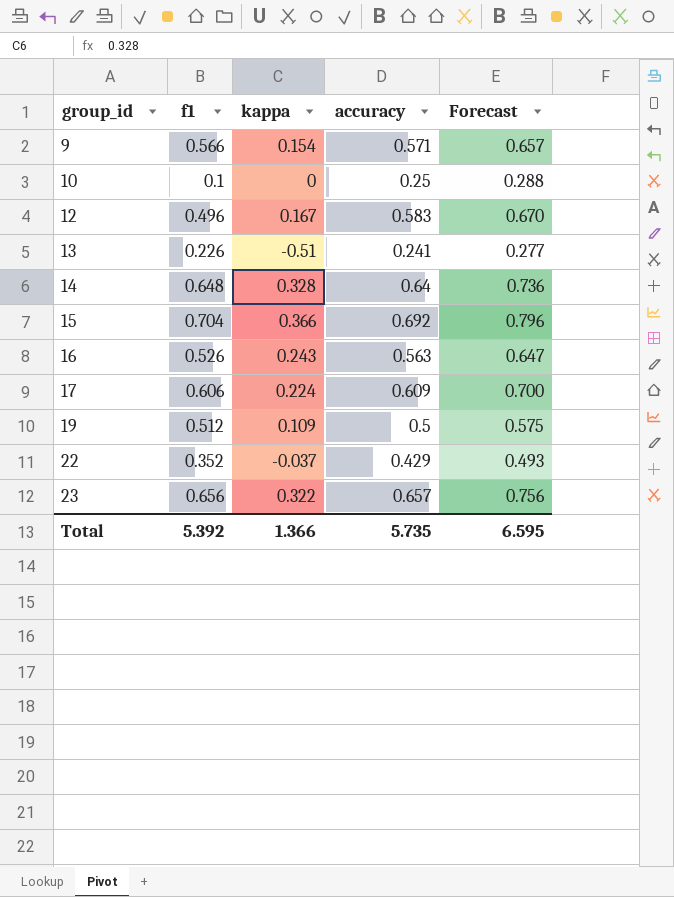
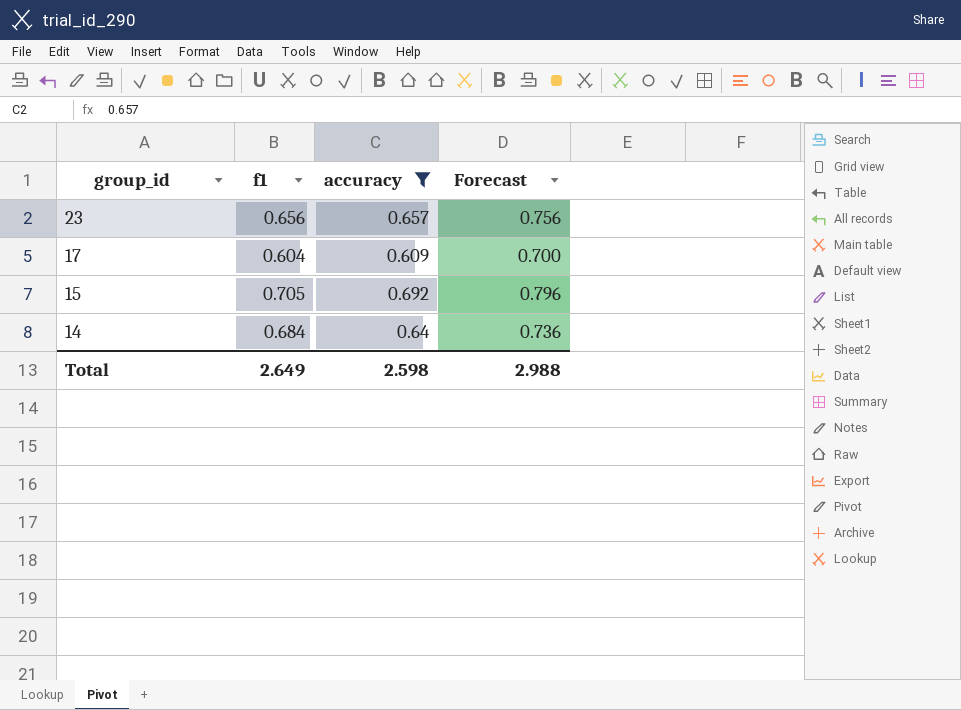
filter: none -> accuracy >= 0.609
row order: group_id ascending -> group_id descending
column kappa | position: 3 -> none
17 | f1: 0.606 -> 0.604
15 | f1: 0.704 -> 0.705
14 | f1: 0.648 -> 0.684
Total | f1: 5.392 -> 2.649
Total | accuracy: 5.735 -> 2.598
Total | Forecast: 6.595 -> 2.988

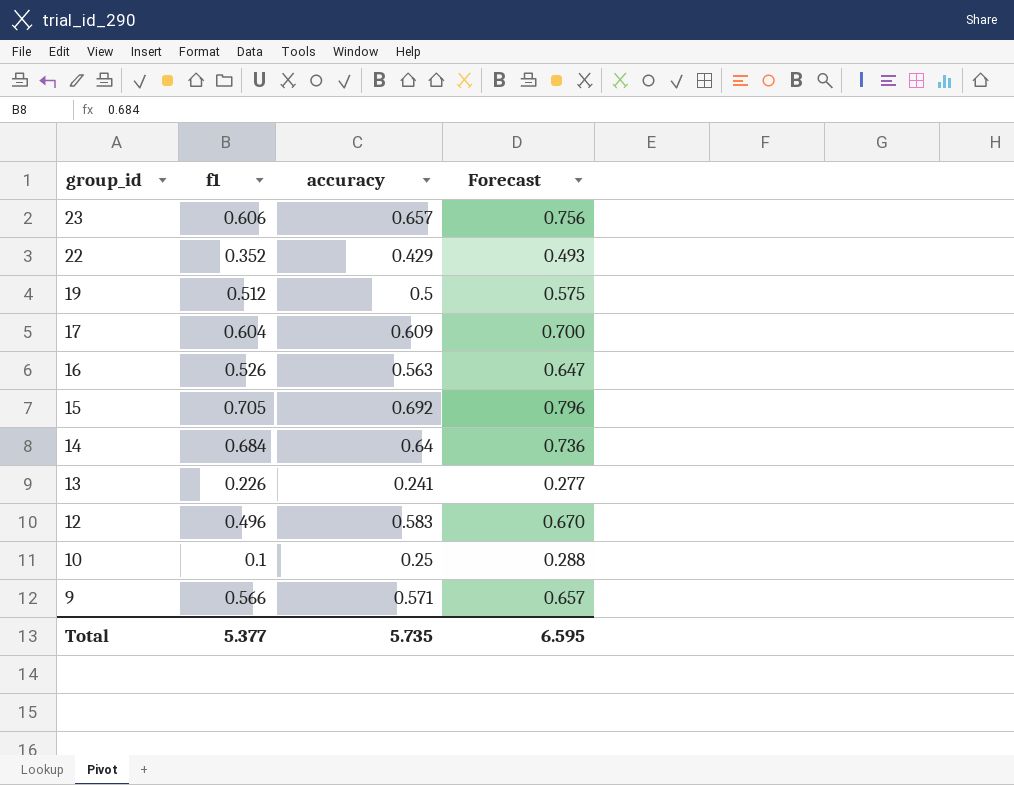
filter: accuracy >= 0.609 -> none
23 | f1: 0.656 -> 0.606
Total | f1: 2.649 -> 5.377
Total | accuracy: 2.598 -> 5.735
Total | Forecast: 2.988 -> 6.595

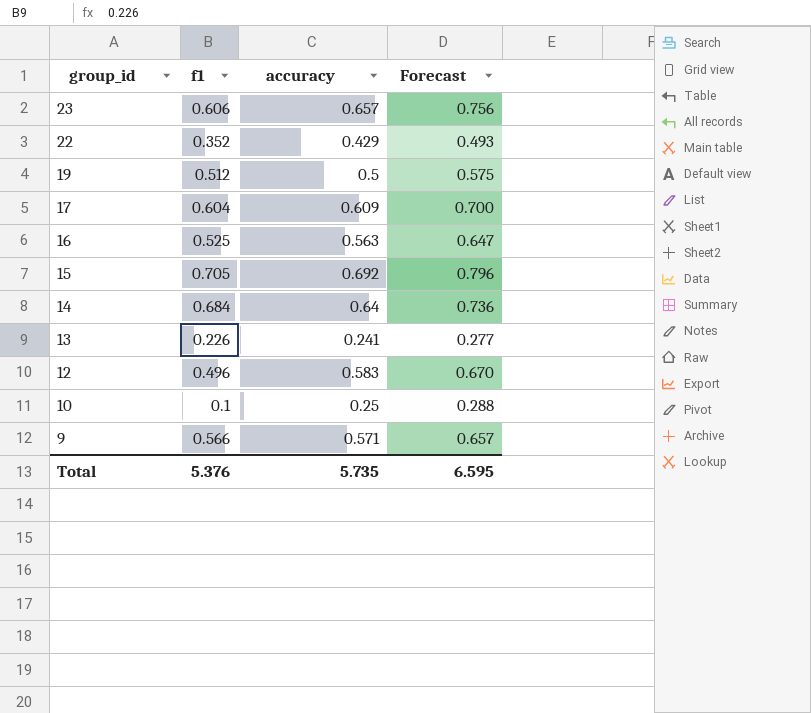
16 | f1: 0.526 -> 0.525
Total | f1: 5.377 -> 5.376

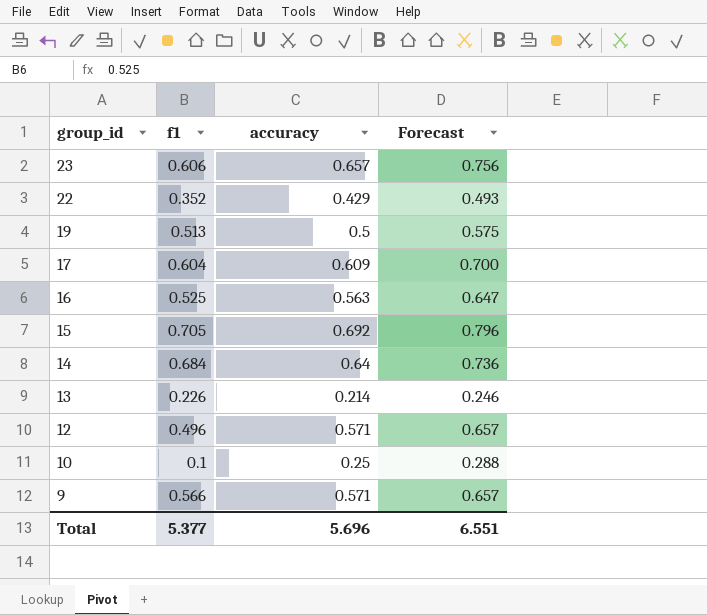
19 | f1: 0.512 -> 0.513
13 | accuracy: 0.241 -> 0.214
13 | Forecast: 0.277 -> 0.246
12 | accuracy: 0.583 -> 0.571
12 | Forecast: 0.670 -> 0.657
Total | f1: 5.376 -> 5.377
Total | accuracy: 5.735 -> 5.696
Total | Forecast: 6.595 -> 6.551

